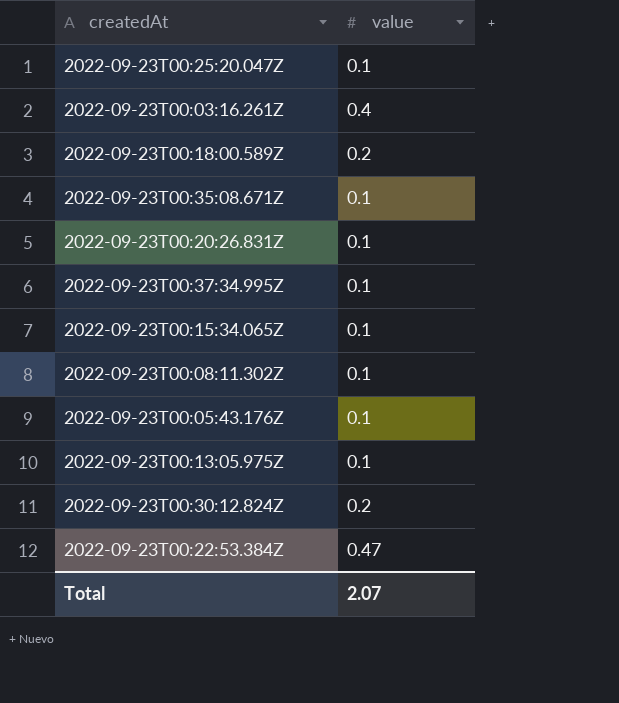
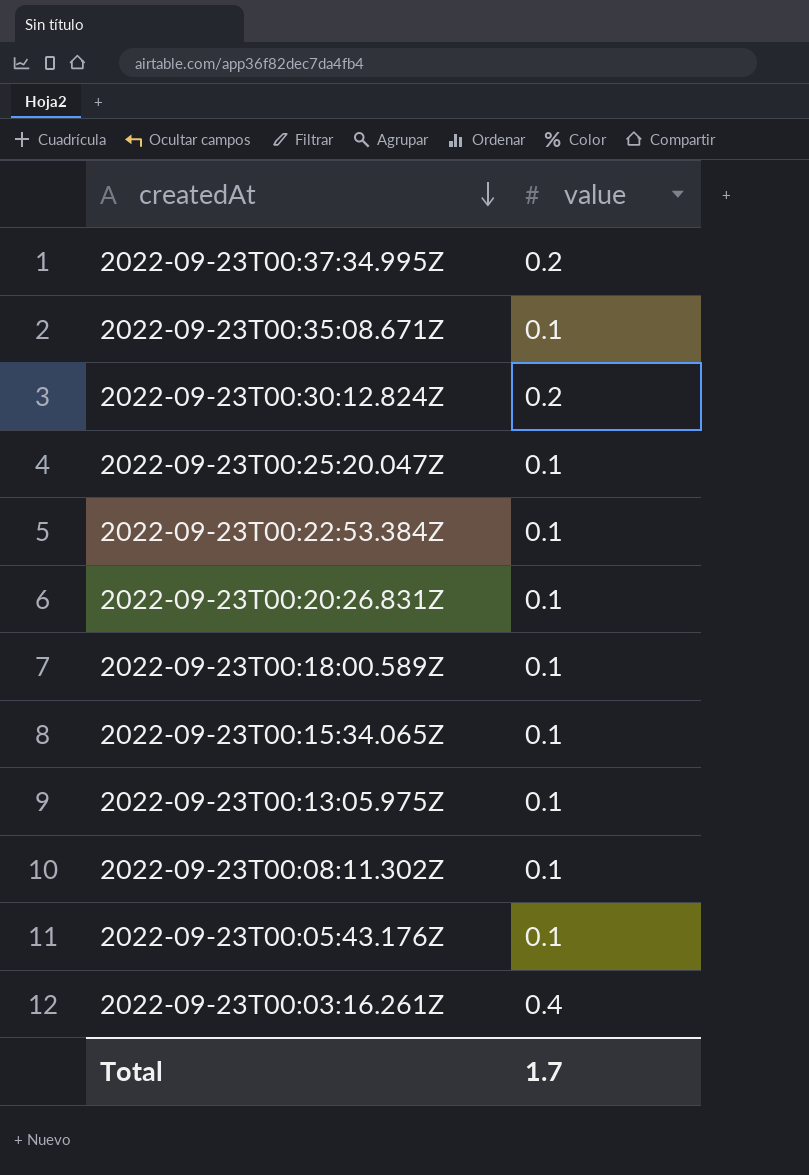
row order: none -> createdAt descending
2022-09-23T00:37:34.995Z | value: 0.1 -> 0.2
2022-09-23T00:22:53.384Z | value: 0.47 -> 0.1
2022-09-23T00:18:00.589Z | value: 0.2 -> 0.1
Total | value: 2.07 -> 1.7

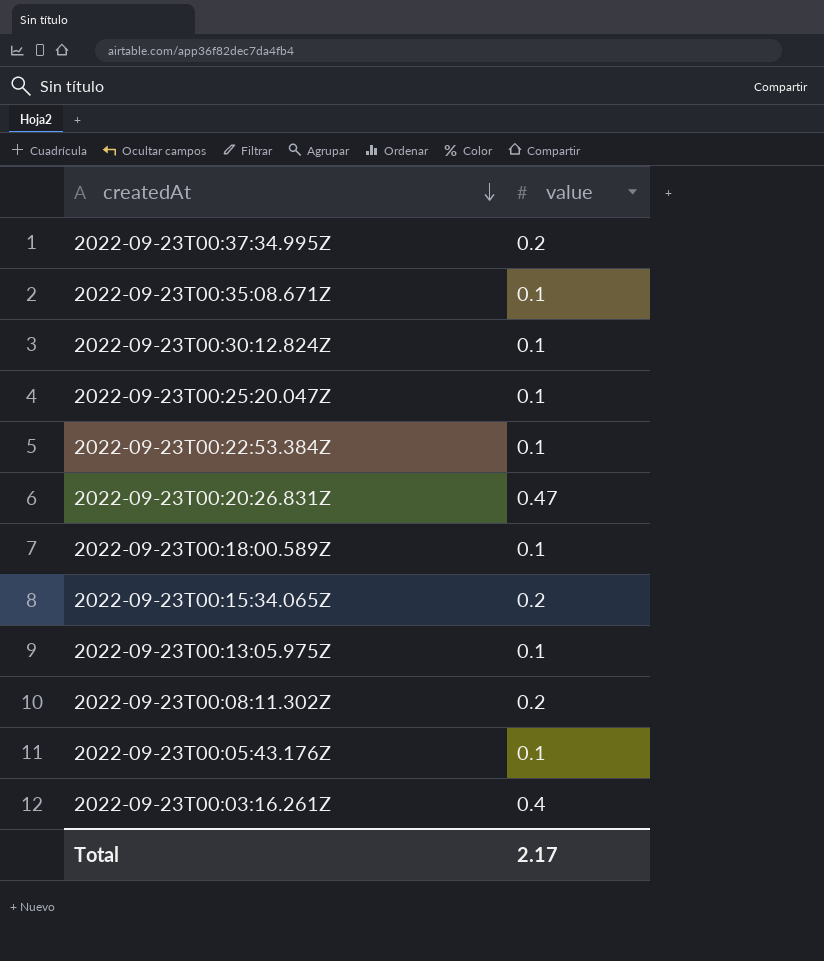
2022-09-23T00:30:12.824Z | value: 0.2 -> 0.1
2022-09-23T00:20:26.831Z | value: 0.1 -> 0.47
2022-09-23T00:15:34.065Z | value: 0.1 -> 0.2
2022-09-23T00:08:11.302Z | value: 0.1 -> 0.2
Total | value: 1.7 -> 2.17

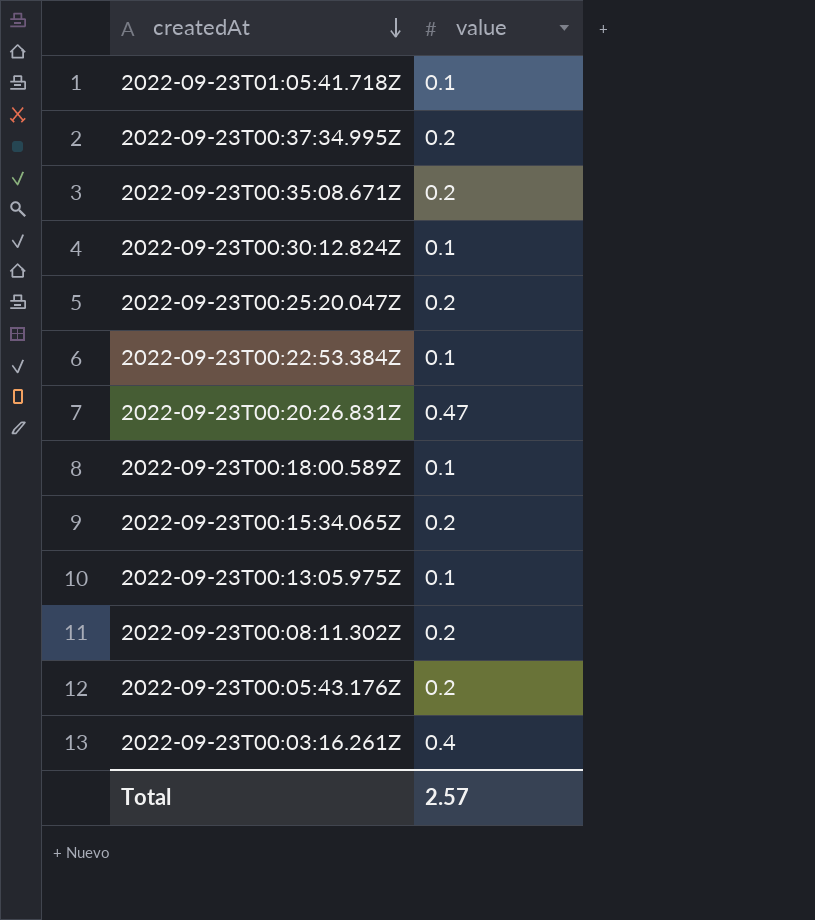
row 2022-09-23T01:05:41.718Z: none -> 0.1
2022-09-23T00:35:08.671Z | value: 0.1 -> 0.2
2022-09-23T00:25:20.047Z | value: 0.1 -> 0.2
2022-09-23T00:05:43.176Z | value: 0.1 -> 0.2
Total | value: 2.17 -> 2.57

